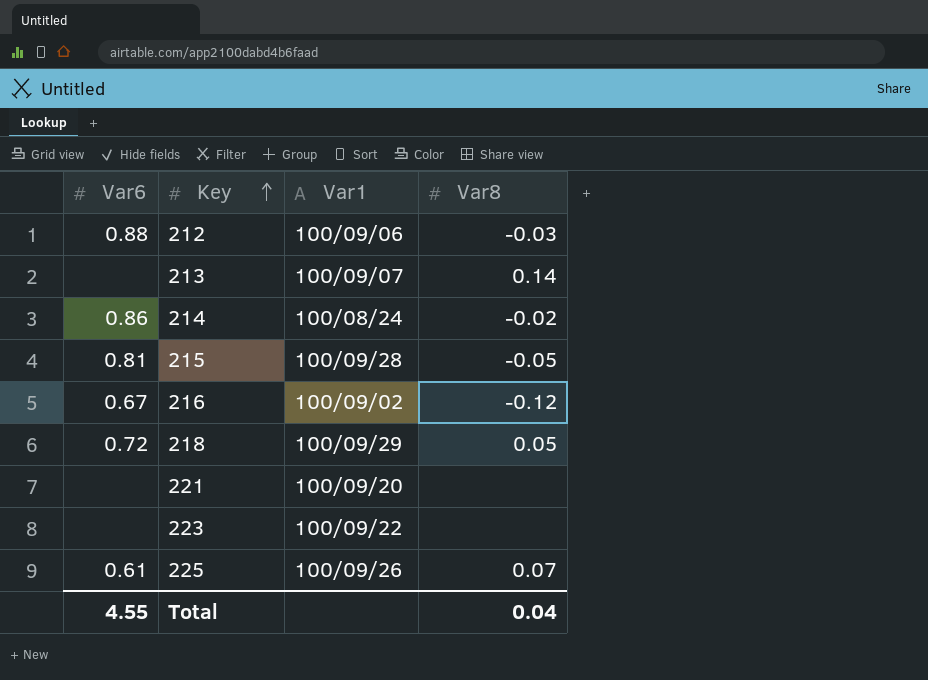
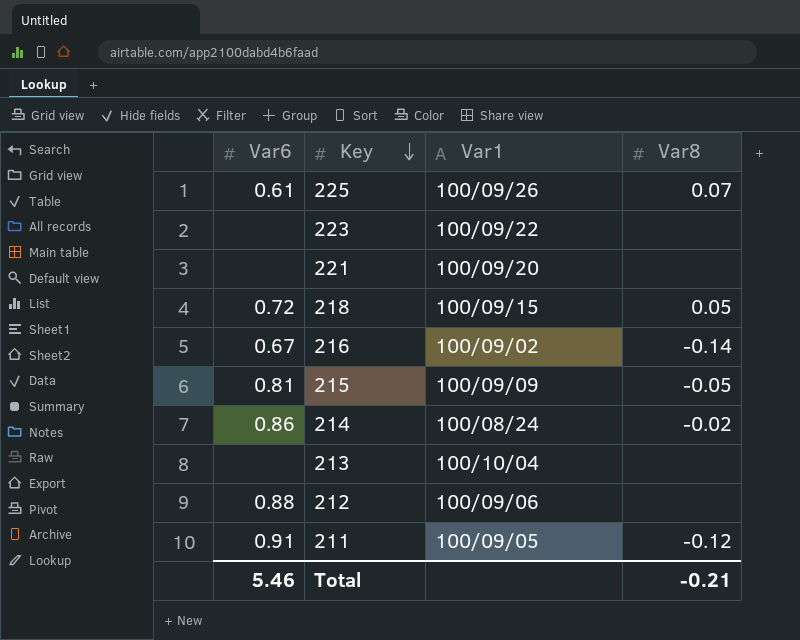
row order: Key ascending -> Key descending
218 | Var1: 100/09/29 -> 100/09/15
216 | Var8: -0.12 -> -0.14
215 | Var1: 100/09/28 -> 100/09/09
213 | Var1: 100/09/07 -> 100/10/04
213 | Var8: 0.14 -> none
212 | Var8: -0.03 -> none
row 211: none -> 0.91 | 100/09/05 | -0.12
Total | Var6: 4.55 -> 5.46
Total | Var8: 0.04 -> -0.21

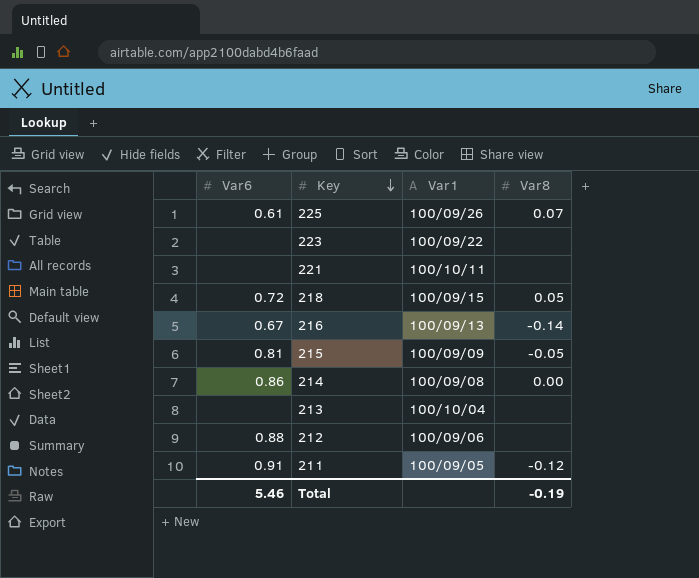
221 | Var1: 100/09/20 -> 100/10/11
216 | Var1: 100/09/02 -> 100/09/13
214 | Var1: 100/08/24 -> 100/09/08
214 | Var8: -0.02 -> 0.00
Total | Var8: -0.21 -> -0.19

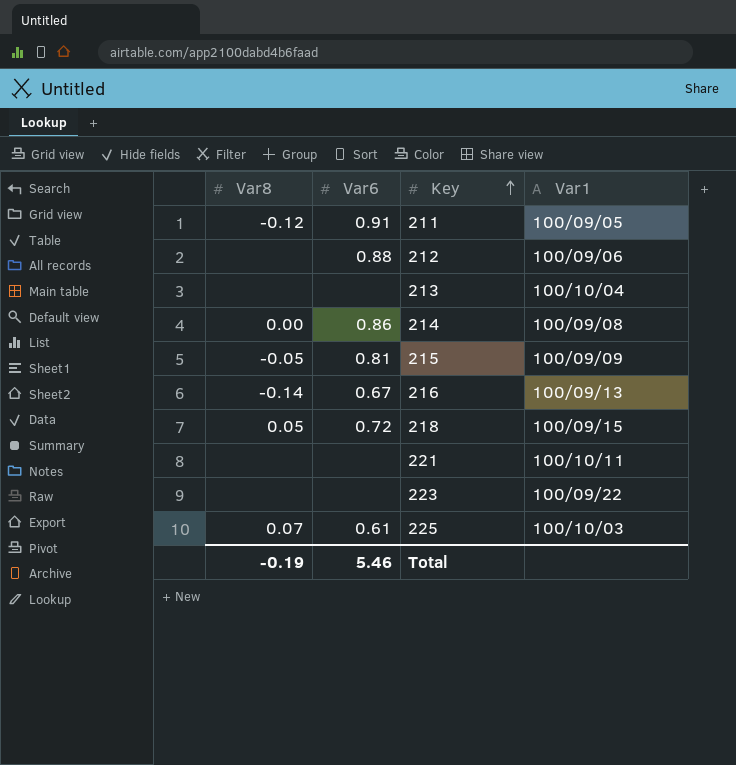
row order: Key descending -> Key ascending
column Var8 | position: 4 -> 1
225 | Var1: 100/09/26 -> 100/10/03

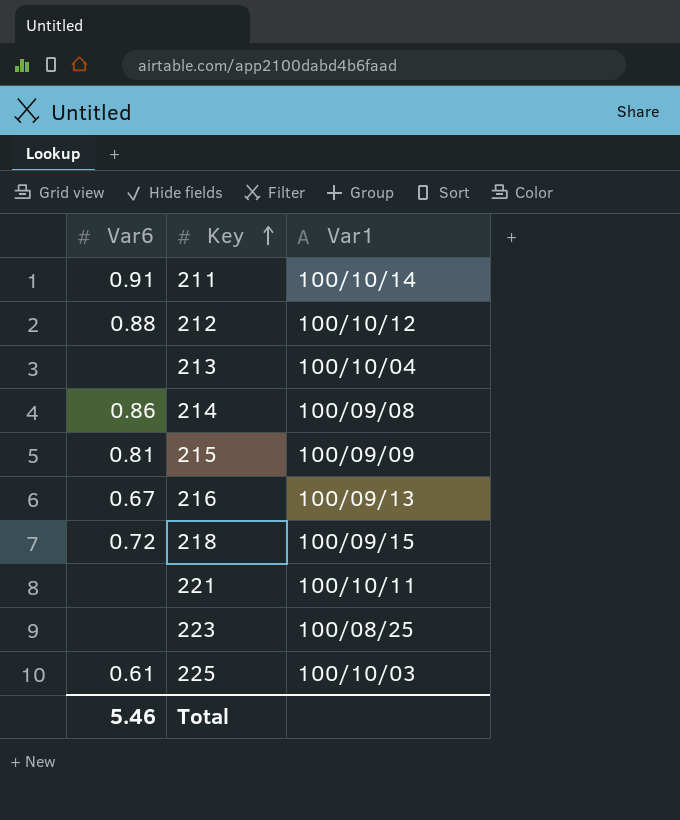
column Var8 | position: 1 -> none
211 | Var1: 100/09/05 -> 100/10/14
212 | Var1: 100/09/06 -> 100/10/12
223 | Var1: 100/09/22 -> 100/08/25

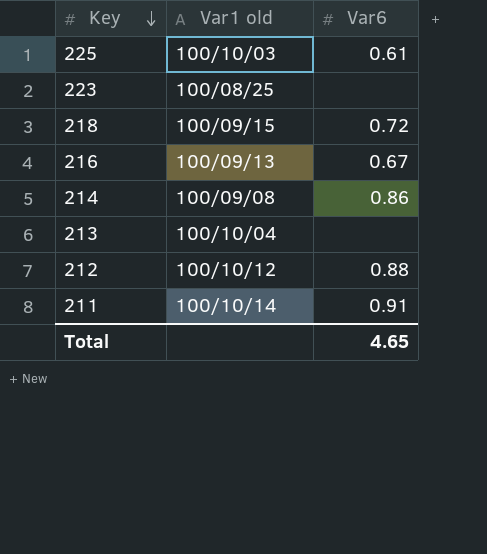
row order: Key ascending -> Key descending
column name: Var1 -> Var1 old
column Var6 | position: 1 -> 3
row 215: 0.81 | 100/09/09 -> none
row 221: none | 100/10/11 -> none
Total | Var6: 5.46 -> 4.65

